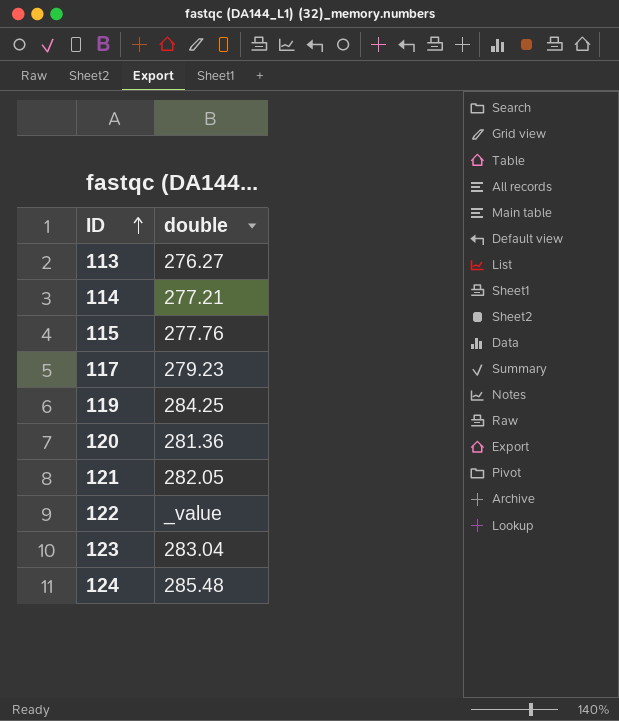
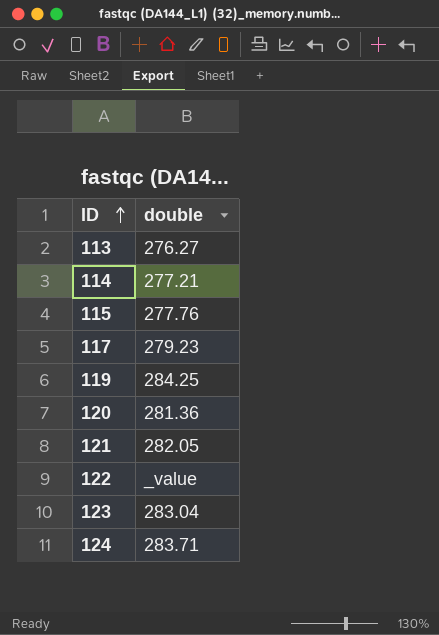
124 | double: 285.48 -> 283.71

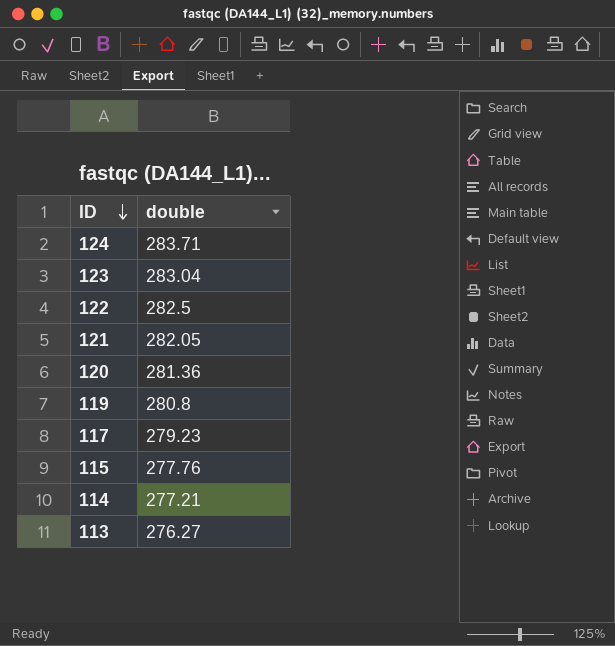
row order: ID ascending -> ID descending
122 | double: _value -> 282.5
119 | double: 284.25 -> 280.8

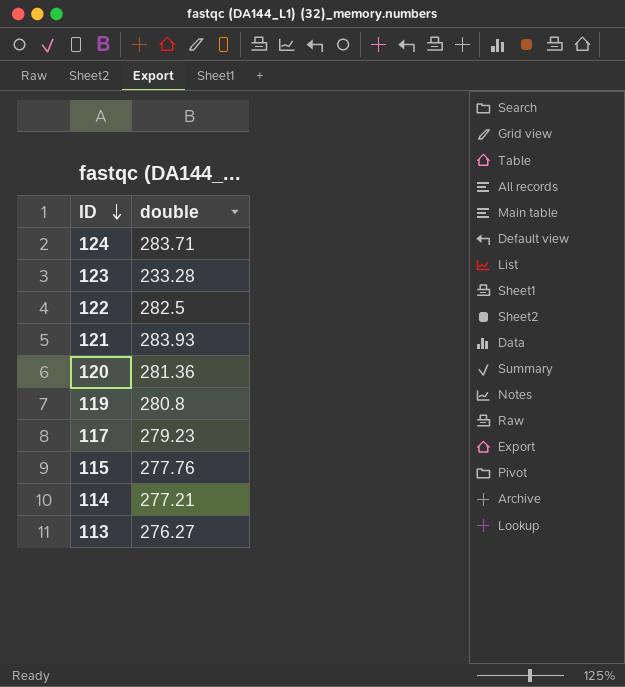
123 | double: 283.04 -> 233.28
121 | double: 282.05 -> 283.93

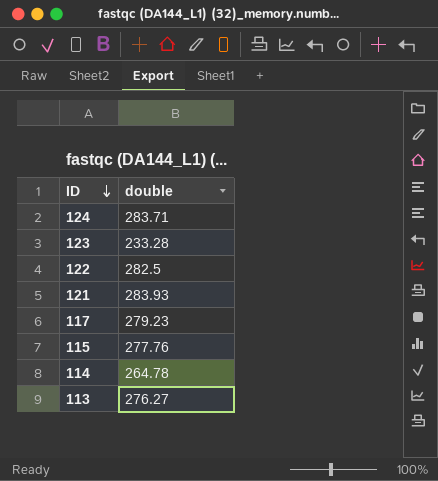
row 120: 281.36 -> none
row 119: 280.8 -> none
114 | double: 277.21 -> 264.78

